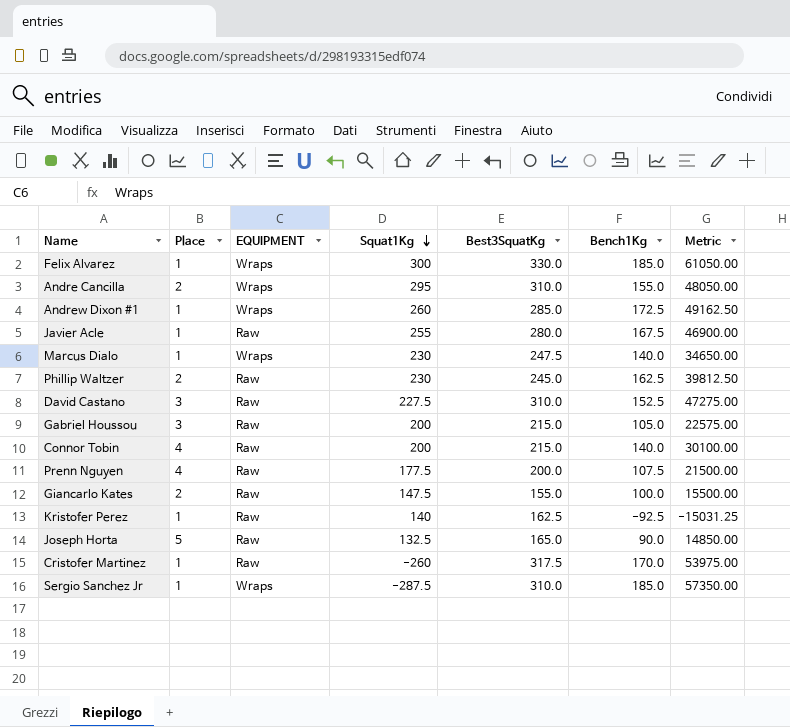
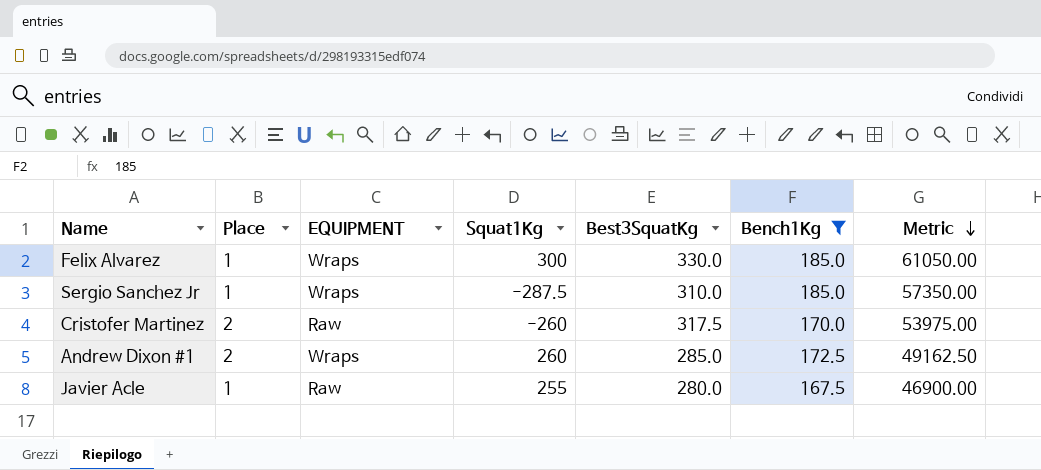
filter: none -> Bench1Kg >= 167.5
row order: Squat1Kg descending -> Metric descending
Cristofer Martinez | Place: 1 -> 2
Andrew Dixon #1 | Place: 1 -> 2

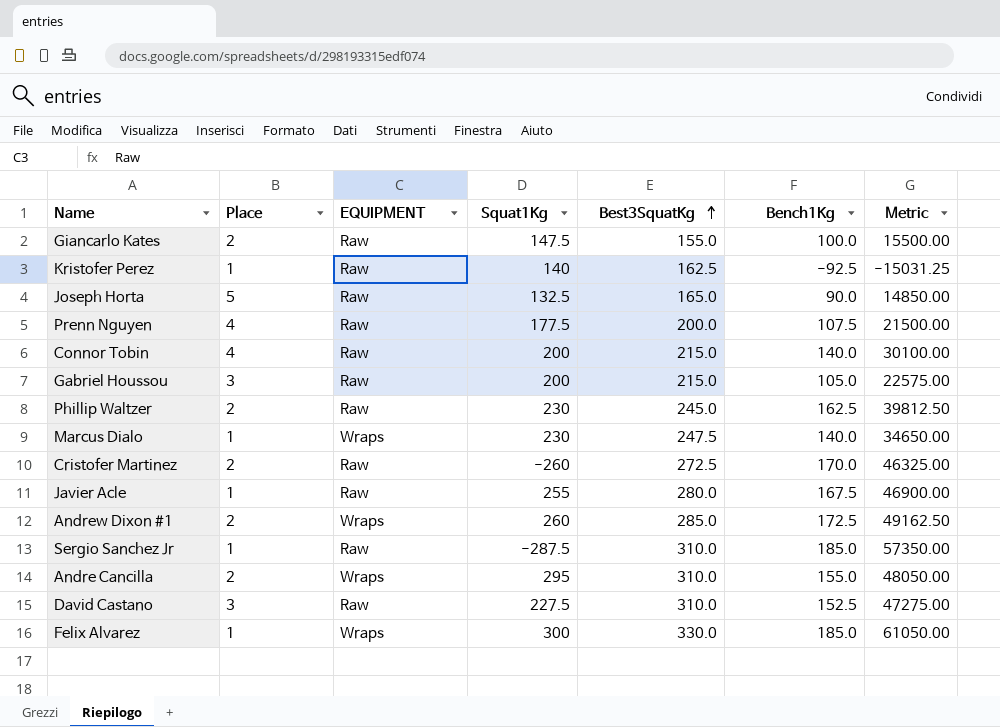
filter: Bench1Kg >= 167.5 -> none
row order: Metric descending -> Best3SquatKg ascending
Cristofer Martinez | Best3SquatKg: 317.5 -> 272.5
Cristofer Martinez | Metric: 53975.00 -> 46325.00
Sergio Sanchez Jr | EQUIPMENT: Wraps -> Raw

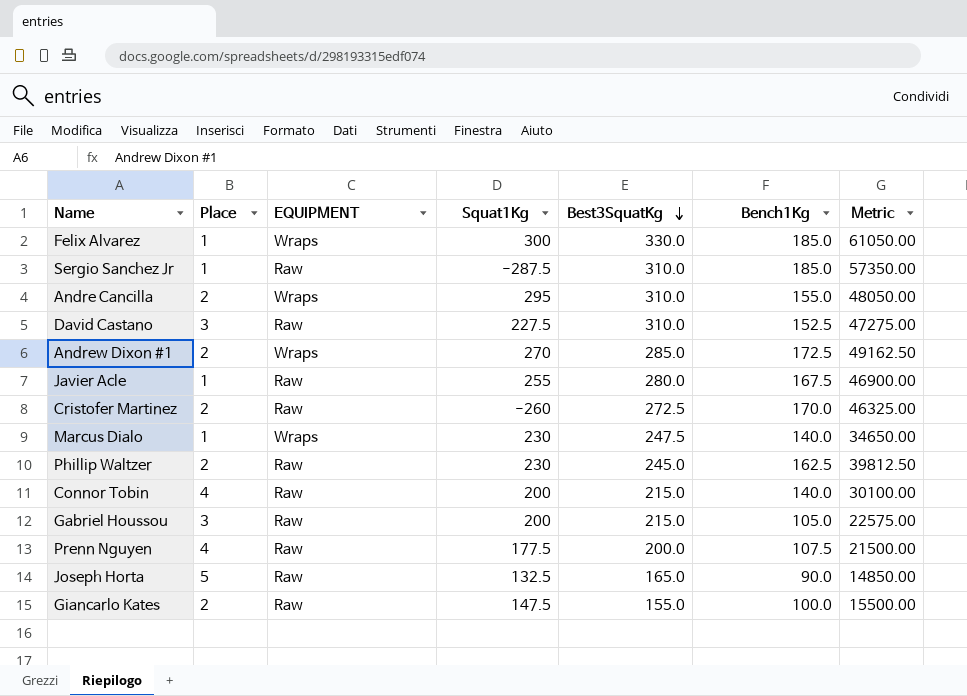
row order: Best3SquatKg ascending -> Best3SquatKg descending
row Kristofer Perez: 1 | Raw | 140 | 162.5 | -92.5 | -15031.25 -> none
Andrew Dixon #1 | Squat1Kg: 260 -> 270

